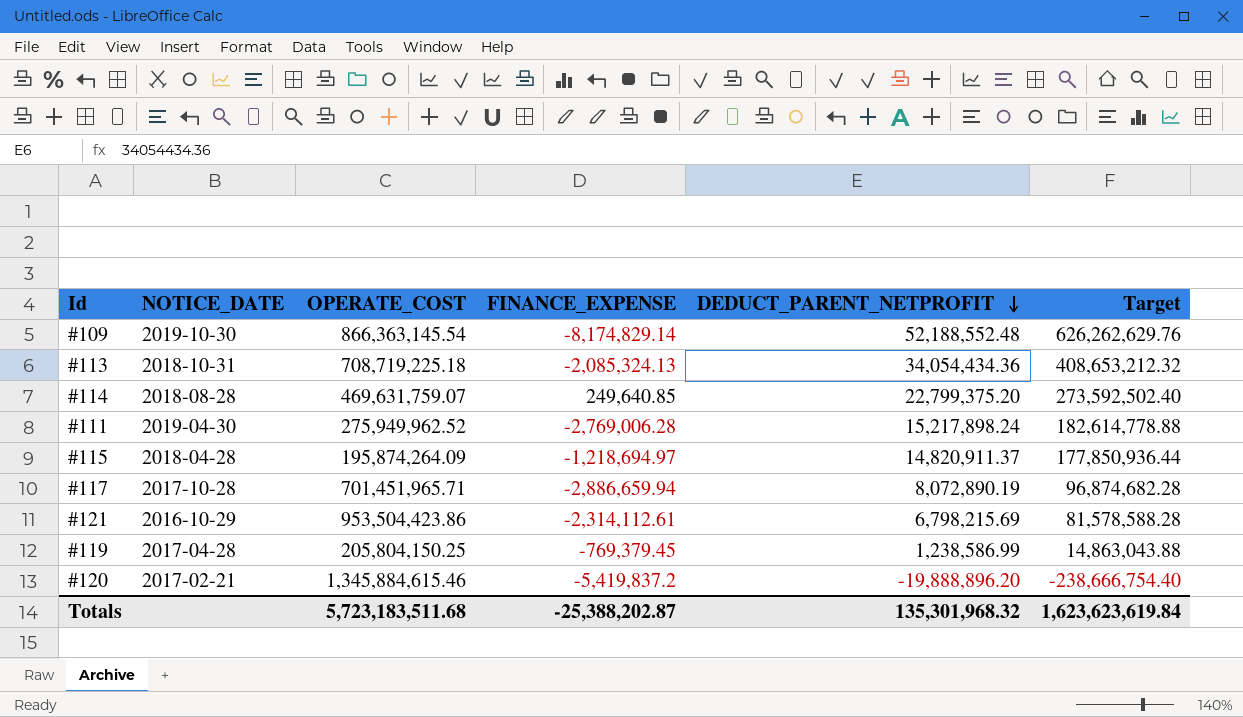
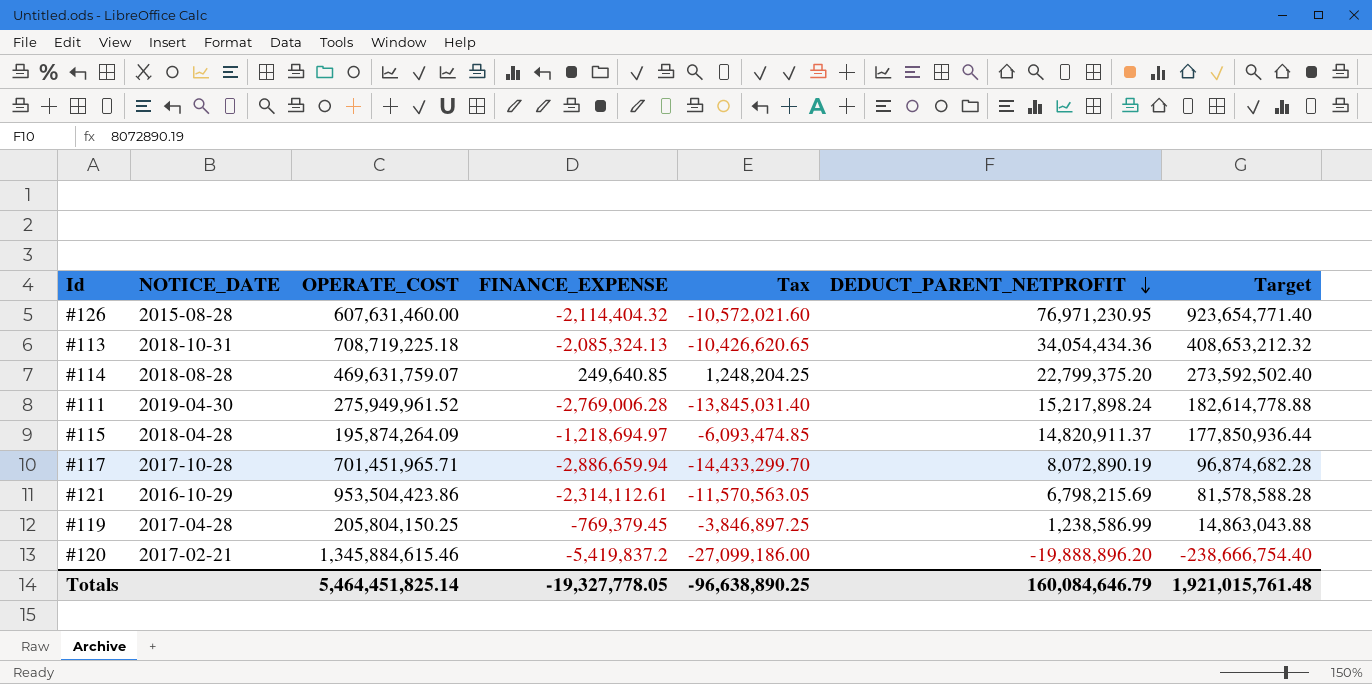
column Tax | formula: none -> [FINANCE_EXPENSE] * 5
row #109: 2019-10-30 | 866,363,145.54 | -8,174,829.14 | 52,188,552.48 | 626,262,629.76 -> none
row #126: none -> 2015-08-28 | 607,631,460.00 | -2,114,404.32 | -10,572,021.60 | 76,971,230.95 | 923,654,771.40
#111 | OPERATE_COST: 275,949,962.52 -> 275,949,961.52
Totals | OPERATE_COST: 5,723,183,511.68 -> 5,464,451,825.14
Totals | FINANCE_EXPENSE: -25,388,202.87 -> -19,327,778.05
Totals | DEDUCT_PARENT_NETPROFIT: 135,301,968.32 -> 160,084,646.79
Totals | Target: 1,623,623,619.84 -> 1,921,015,761.48

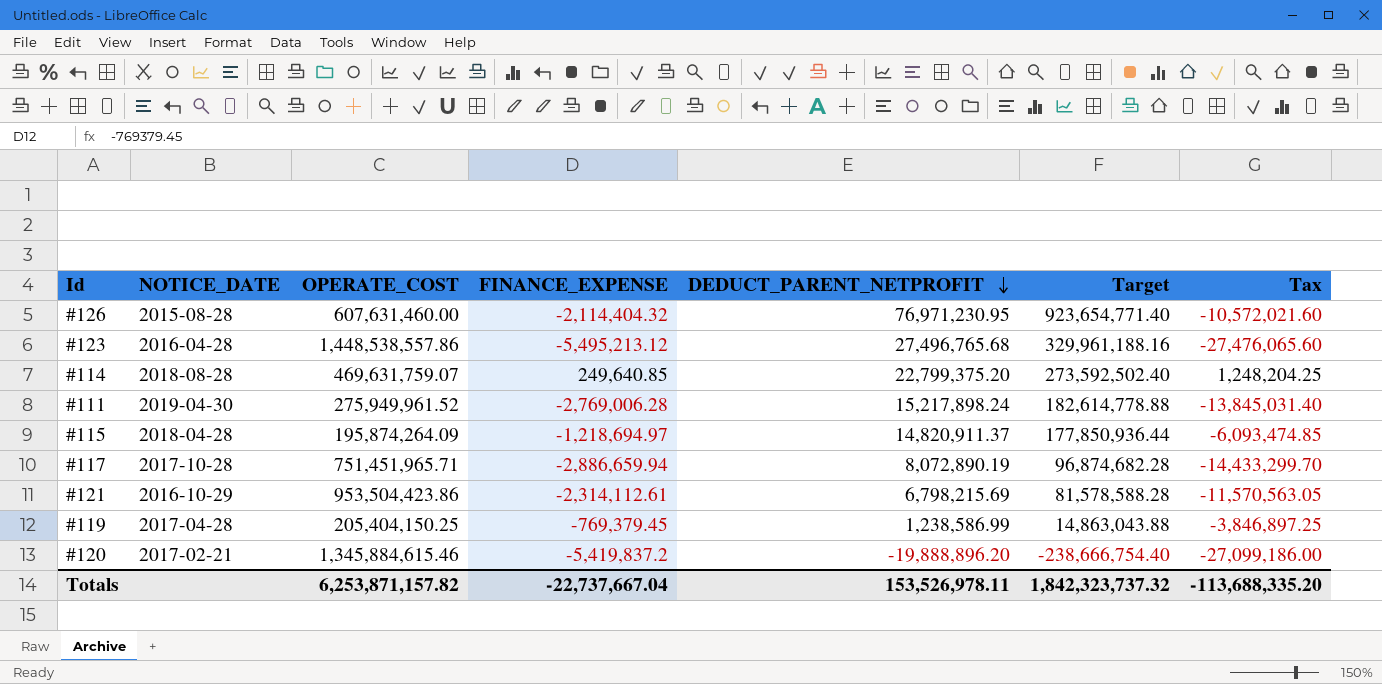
column Tax | position: 5 -> 7
row #113: 2018-10-31 | 708,719,225.18 | -2,085,324.13 | -10,426,620.65 | 34,054,434.36 | 408,653,212.32 -> none
row #123: none -> 2016-04-28 | 1,448,538,557.86 | -5,495,213.12 | 27,496,765.68 | 329,961,188.16 | -27,476,065.60
#117 | OPERATE_COST: 701,451,965.71 -> 751,451,965.71
#119 | OPERATE_COST: 205,804,150.25 -> 205,404,150.25
Totals | OPERATE_COST: 5,464,451,825.14 -> 6,253,871,157.82
Totals | FINANCE_EXPENSE: -19,327,778.05 -> -22,737,667.04
Totals | DEDUCT_PARENT_NETPROFIT: 160,084,646.79 -> 153,526,978.11
Totals | Target: 1,921,015,761.48 -> 1,842,323,737.32
Totals | Tax: -96,638,890.25 -> -113,688,335.20

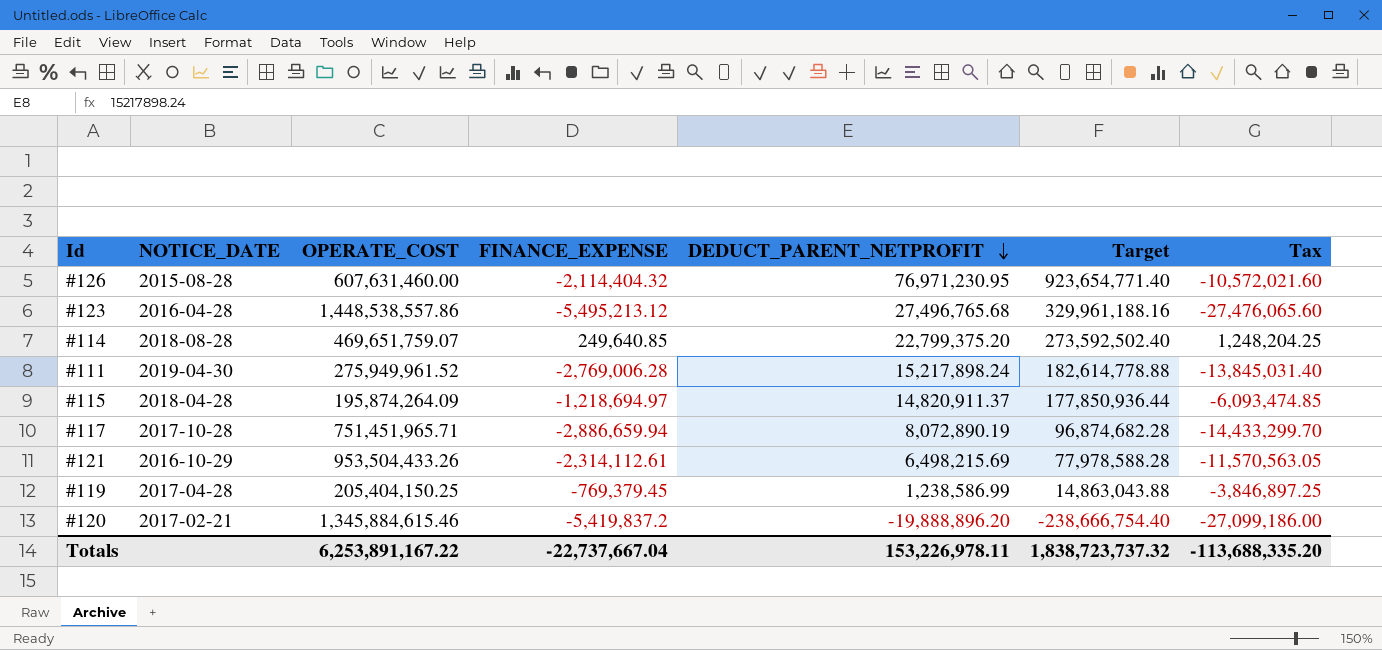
#114 | OPERATE_COST: 469,631,759.07 -> 469,651,759.07
#121 | OPERATE_COST: 953,504,423.86 -> 953,504,433.26
#121 | DEDUCT_PARENT_NETPROFIT: 6,798,215.69 -> 6,498,215.69
#121 | Target: 81,578,588.28 -> 77,978,588.28
Totals | OPERATE_COST: 6,253,871,157.82 -> 6,253,891,167.22
Totals | DEDUCT_PARENT_NETPROFIT: 153,526,978.11 -> 153,226,978.11
Totals | Target: 1,842,323,737.32 -> 1,838,723,737.32

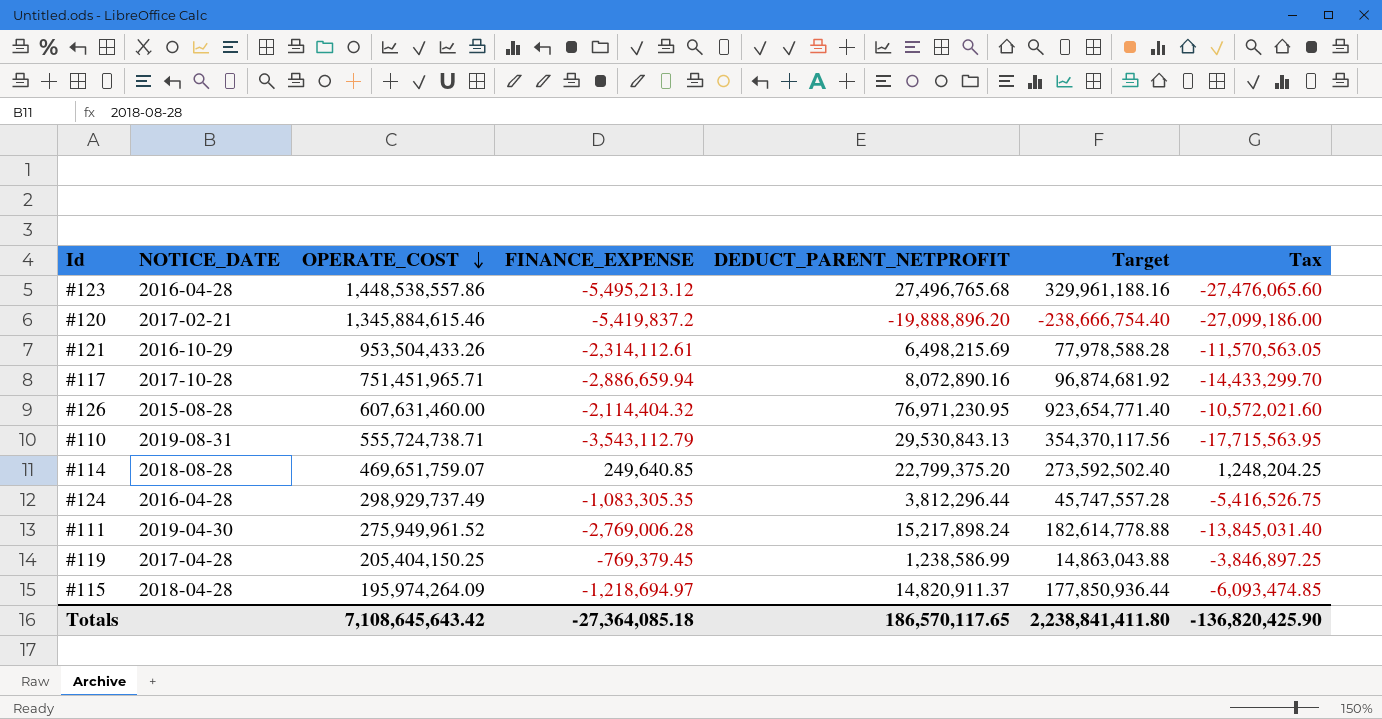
row order: DEDUCT_PARENT_NETPROFIT descending -> OPERATE_COST descending
#117 | DEDUCT_PARENT_NETPROFIT: 8,072,890.19 -> 8,072,890.16
#117 | Target: 96,874,682.28 -> 96,874,681.92
row #110: none -> 2019-08-31 | 555,724,738.71 | -3,543,112.79 | 29,530,843.13 | 354,370,117.56 | -17,715,563.95
row #124: none -> 2016-04-28 | 298,929,737.49 | -1,083,305.35 | 3,812,296.44 | 45,747,557.28 | -5,416,526.75
#115 | OPERATE_COST: 195,874,264.09 -> 195,974,264.09
Totals | OPERATE_COST: 6,253,891,167.22 -> 7,108,645,643.42
Totals | FINANCE_EXPENSE: -22,737,667.04 -> -27,364,085.18
Totals | DEDUCT_PARENT_NETPROFIT: 153,226,978.11 -> 186,570,117.65
Totals | Target: 1,838,723,737.32 -> 2,238,841,411.80
Totals | Tax: -113,688,335.20 -> -136,820,425.90

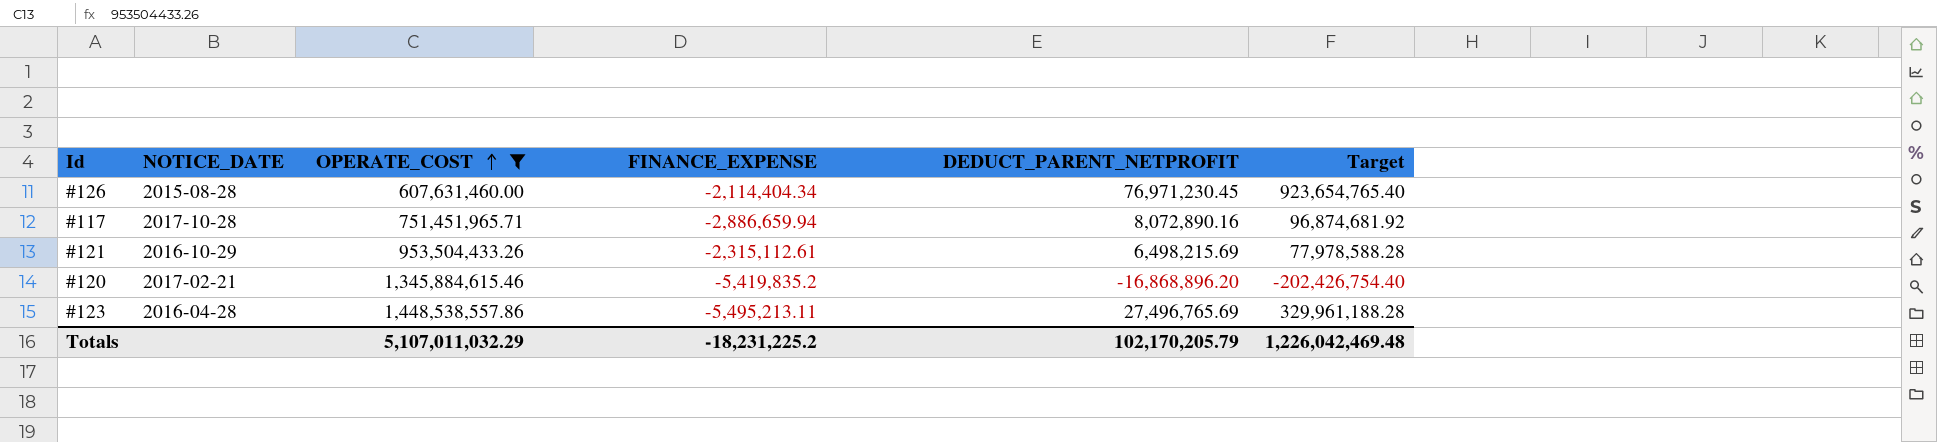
filter: none -> OPERATE_COST >= 607,631,460.00
row order: OPERATE_COST descending -> OPERATE_COST ascending
column Tax | formula: [FINANCE_EXPENSE] * 5 -> none
#126 | FINANCE_EXPENSE: -2,114,404.32 -> -2,114,404.34
#126 | DEDUCT_PARENT_NETPROFIT: 76,971,230.95 -> 76,971,230.45
#126 | Target: 923,654,771.40 -> 923,654,765.40
#121 | FINANCE_EXPENSE: -2,314,112.61 -> -2,315,112.61
#120 | FINANCE_EXPENSE: -5,419,837.2 -> -5,419,835.2
#120 | DEDUCT_PARENT_NETPROFIT: -19,888,896.20 -> -16,868,896.20
#120 | Target: -238,666,754.40 -> -202,426,754.40
#123 | FINANCE_EXPENSE: -5,495,213.12 -> -5,495,213.11
#123 | DEDUCT_PARENT_NETPROFIT: 27,496,765.68 -> 27,496,765.69
#123 | Target: 329,961,188.16 -> 329,961,188.28
Totals | OPERATE_COST: 7,108,645,643.42 -> 5,107,011,032.29
Totals | FINANCE_EXPENSE: -27,364,085.18 -> -18,231,225.2
Totals | DEDUCT_PARENT_NETPROFIT: 186,570,117.65 -> 102,170,205.79
Totals | Target: 2,238,841,411.80 -> 1,226,042,469.48

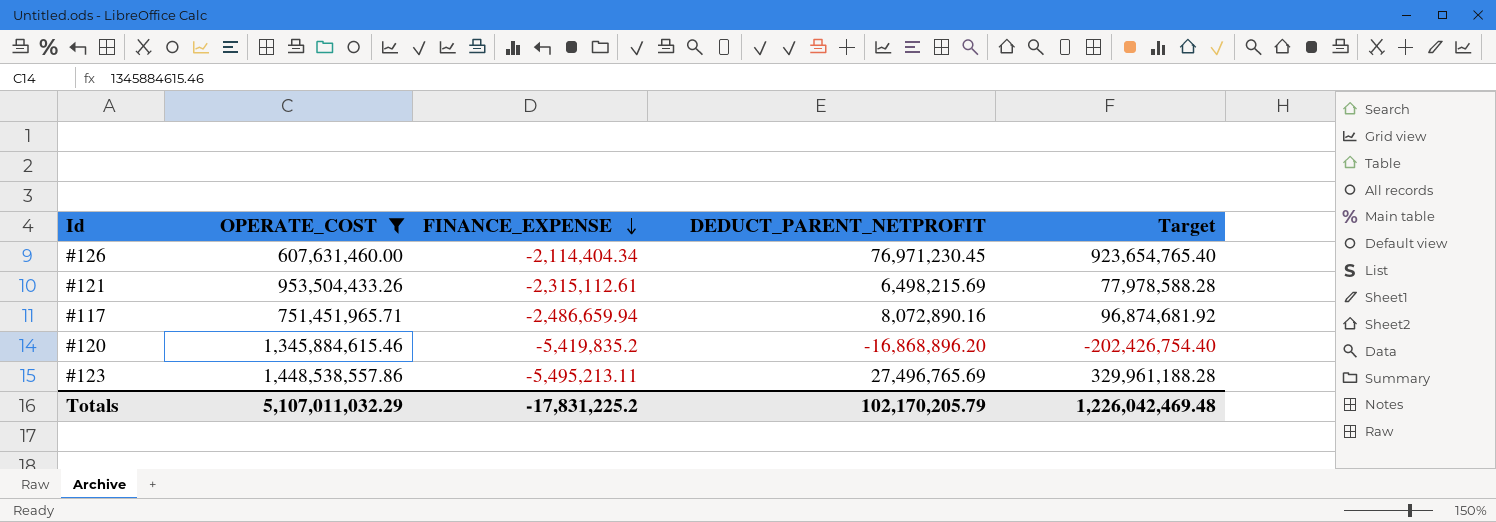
row order: OPERATE_COST ascending -> FINANCE_EXPENSE descending
column NOTICE_DATE | position: 2 -> none
#117 | FINANCE_EXPENSE: -2,886,659.94 -> -2,486,659.94
Totals | FINANCE_EXPENSE: -18,231,225.2 -> -17,831,225.2

